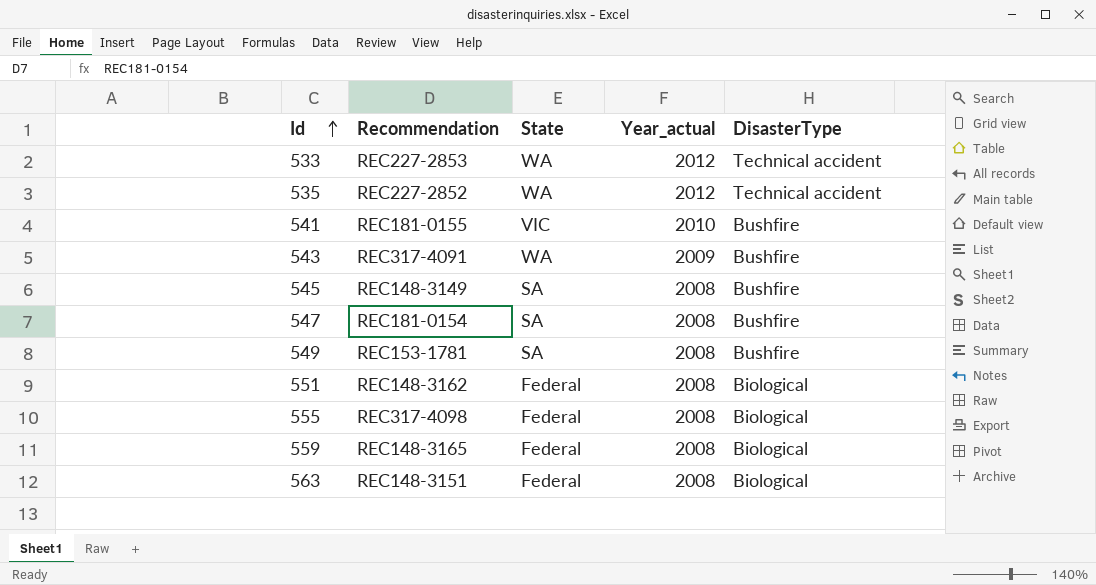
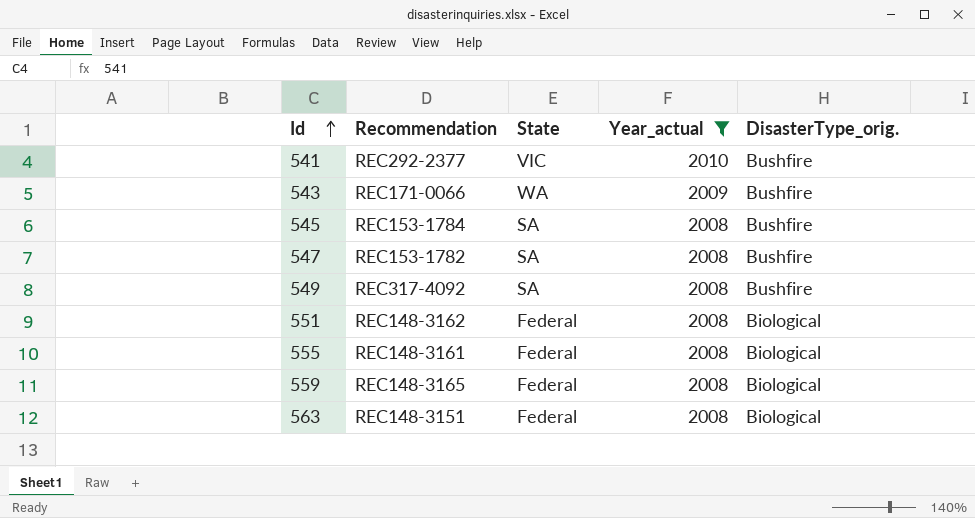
filter: none -> Year_actual != 2012
column name: DisasterType -> DisasterType_orig.
541 | Recommendation: REC181-0155 -> REC292-2377
543 | Recommendation: REC317-4091 -> REC171-0066
545 | Recommendation: REC148-3149 -> REC153-1784
547 | Recommendation: REC181-0154 -> REC153-1782
549 | Recommendation: REC153-1781 -> REC317-4092
555 | Recommendation: REC317-4098 -> REC148-3161

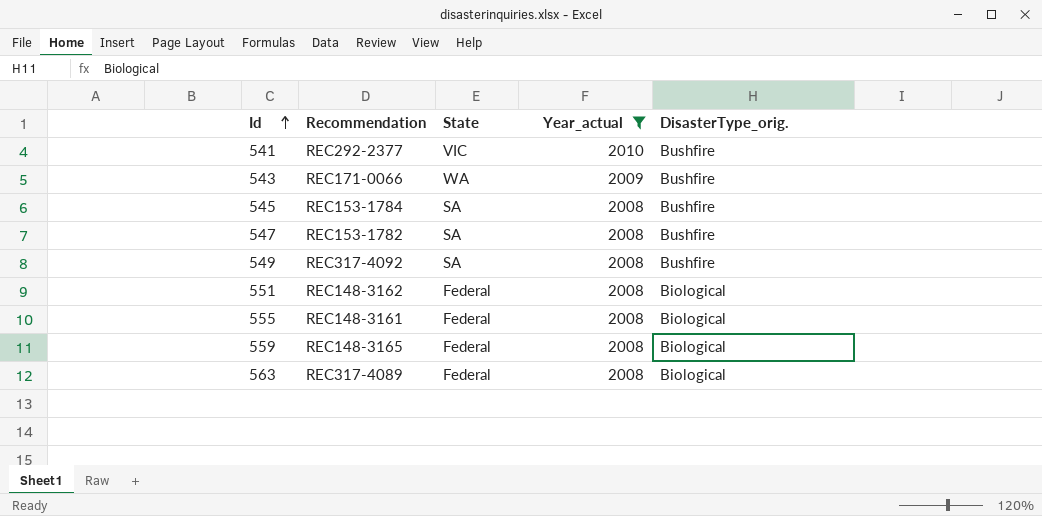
563 | Recommendation: REC148-3151 -> REC317-4089

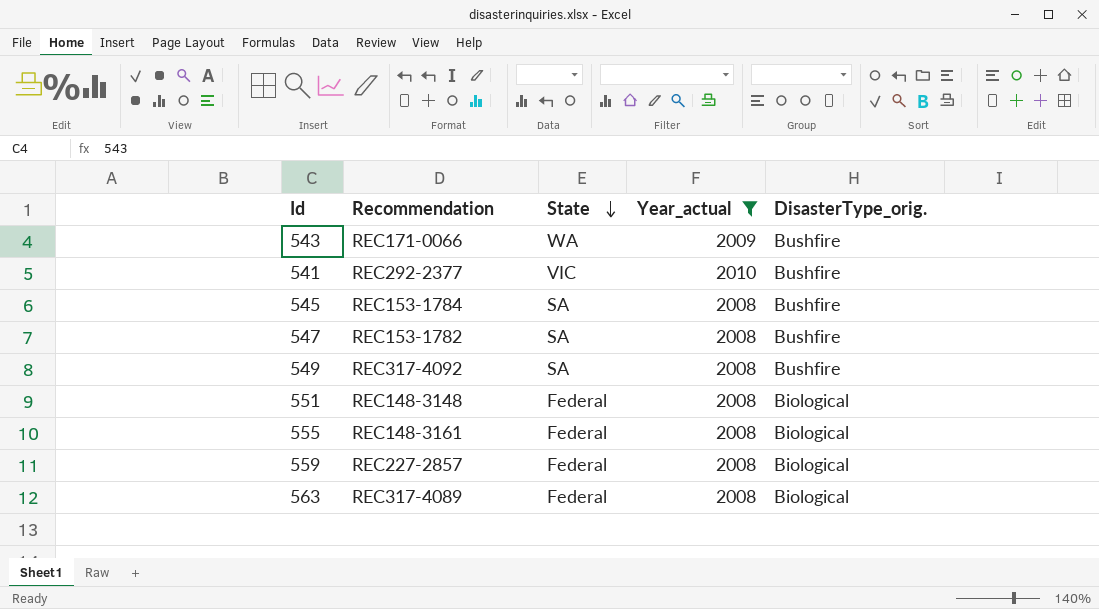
row order: Id ascending -> State descending
551 | Recommendation: REC148-3162 -> REC148-3148
559 | Recommendation: REC148-3165 -> REC227-2857

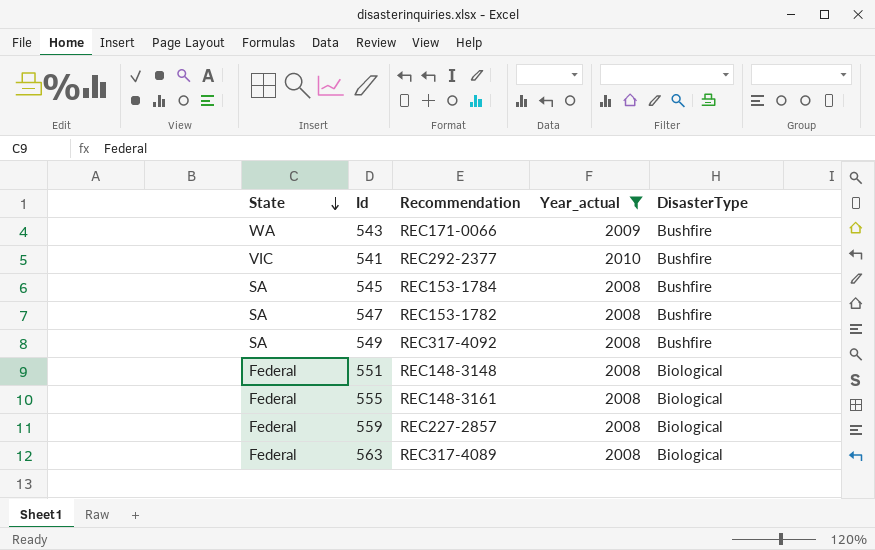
column State | position: 3 -> 1
column name: DisasterType_orig. -> DisasterType

